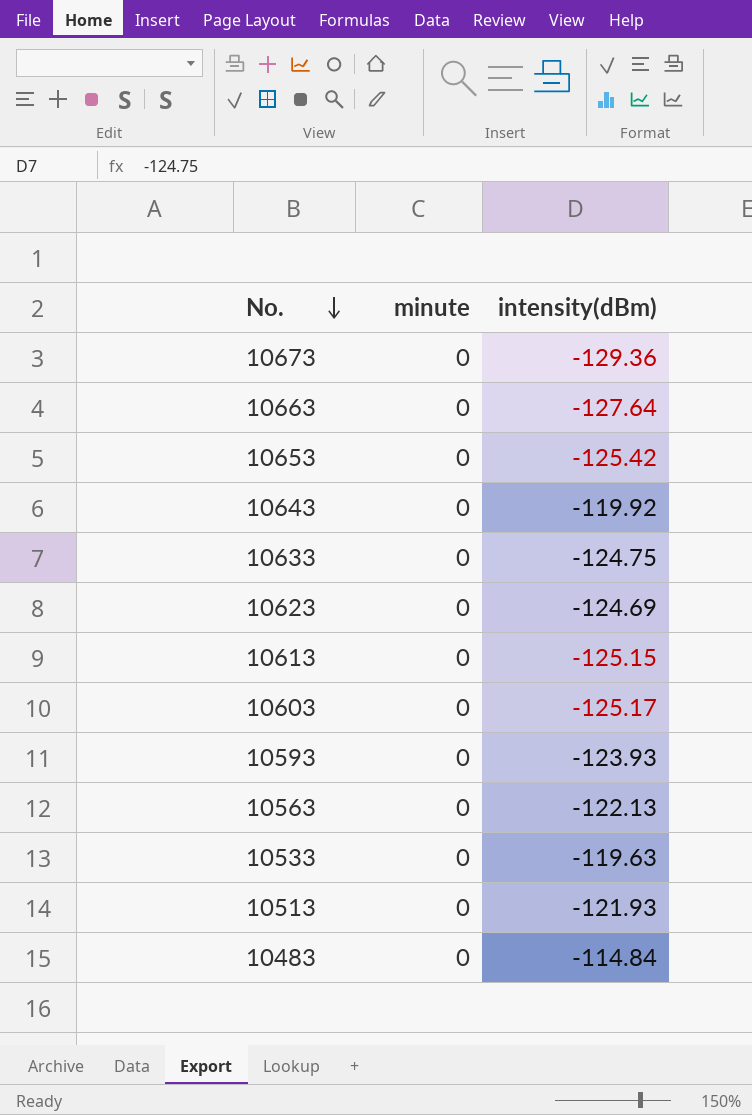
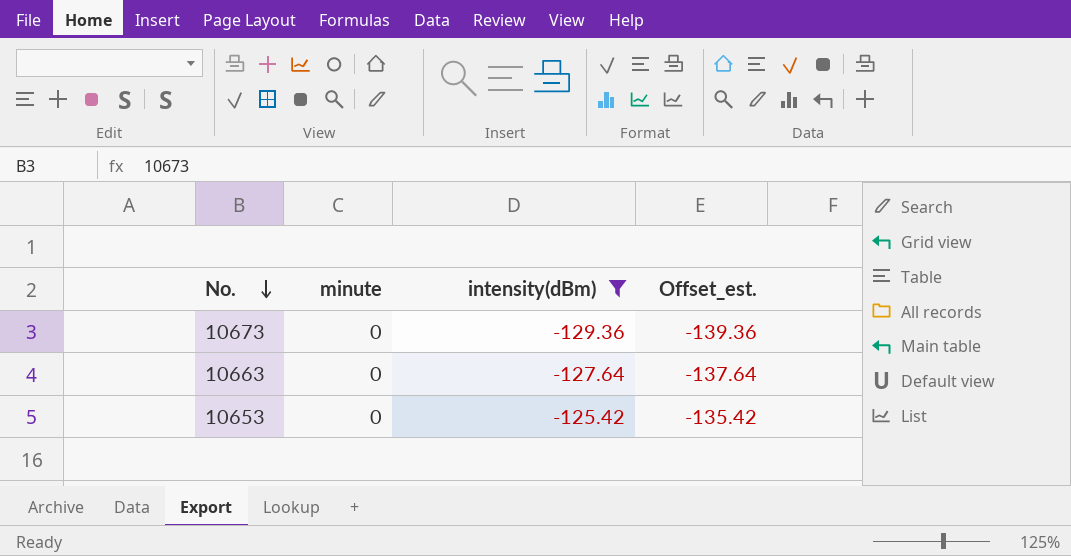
filter: none -> intensity(dBm) <= -125.42
column Offset_est. | formula: none -> [intensity(dBm)] - 10

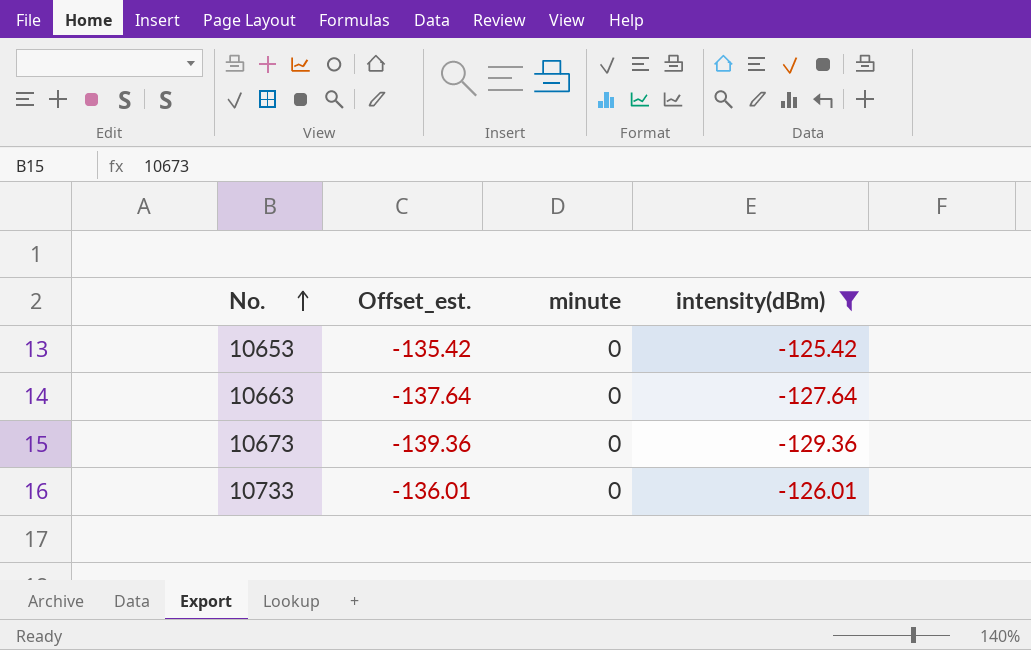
row order: No. descending -> No. ascending
column Offset_est. | position: 4 -> 2
row 10733: none -> -136.01 | 0 | -126.01

